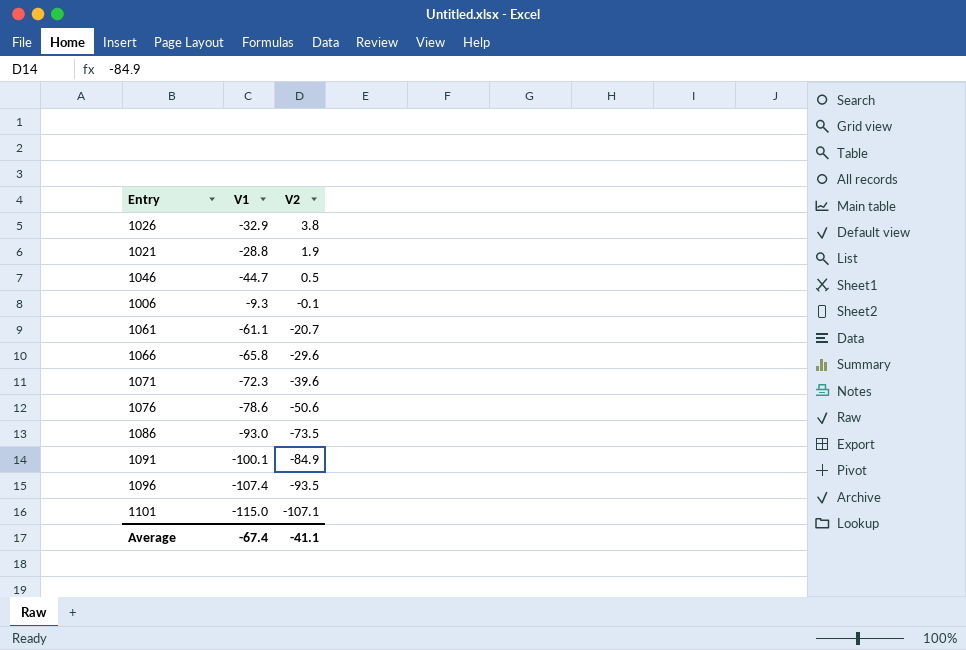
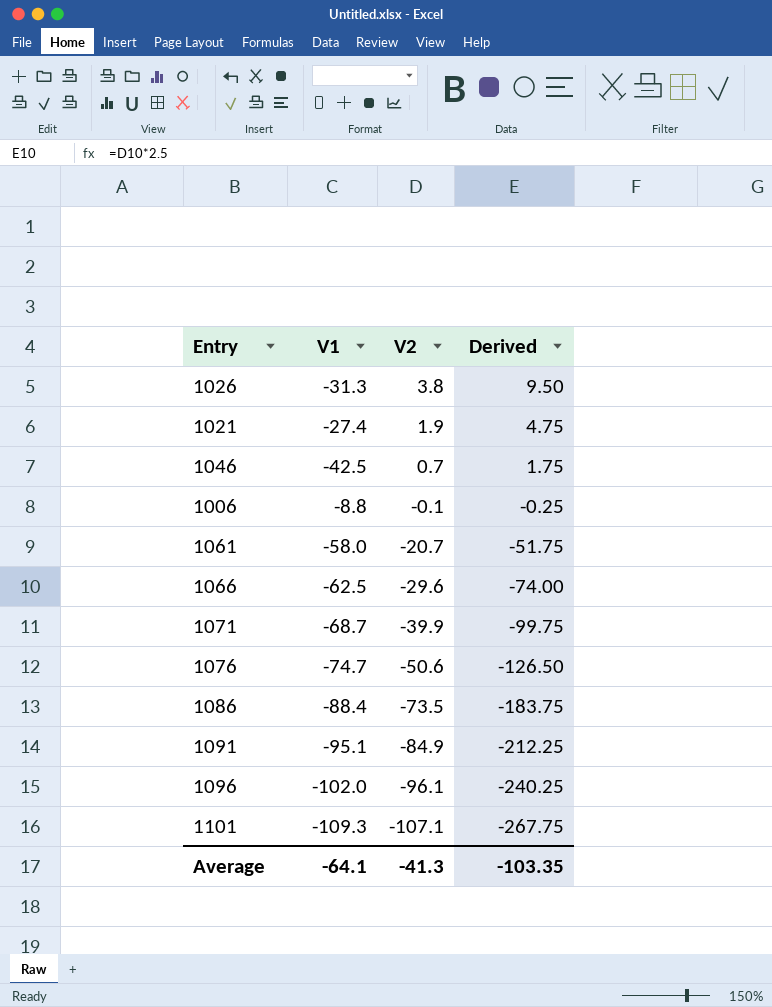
column Derived | formula: none -> [V2] * 2.5
1026 | V1: -32.9 -> -31.3
1021 | V1: -28.8 -> -27.4
1046 | V1: -44.7 -> -42.5
1046 | V2: 0.5 -> 0.7
1006 | V1: -9.3 -> -8.8
1061 | V1: -61.1 -> -58.0
1066 | V1: -65.8 -> -62.5
1071 | V1: -72.3 -> -68.7
1071 | V2: -39.6 -> -39.9
1076 | V1: -78.6 -> -74.7
1086 | V1: -93.0 -> -88.4
1091 | V1: -100.1 -> -95.1
1096 | V1: -107.4 -> -102.0
1096 | V2: -93.5 -> -96.1
1101 | V1: -115.0 -> -109.3
Average | V1: -67.4 -> -64.1
Average | V2: -41.1 -> -41.3

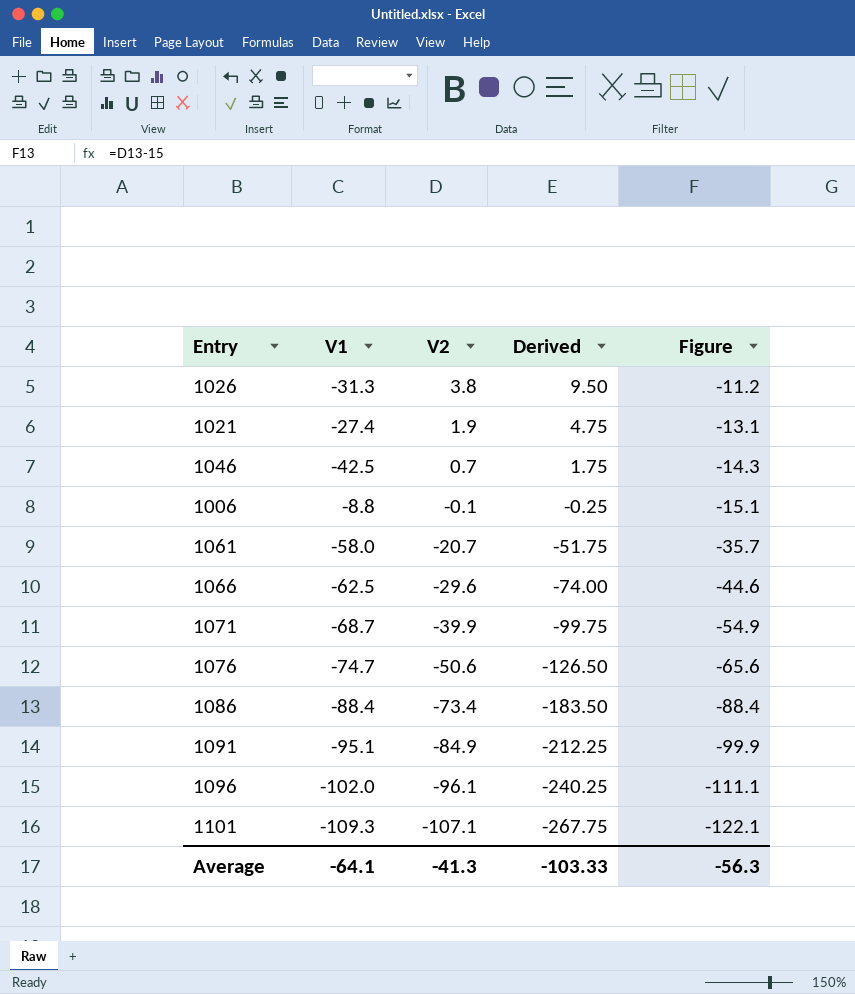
column Figure | formula: none -> [V2] - 15
1086 | V2: -73.5 -> -73.4
1086 | Derived: -183.75 -> -183.50
Average | Derived: -103.35 -> -103.33

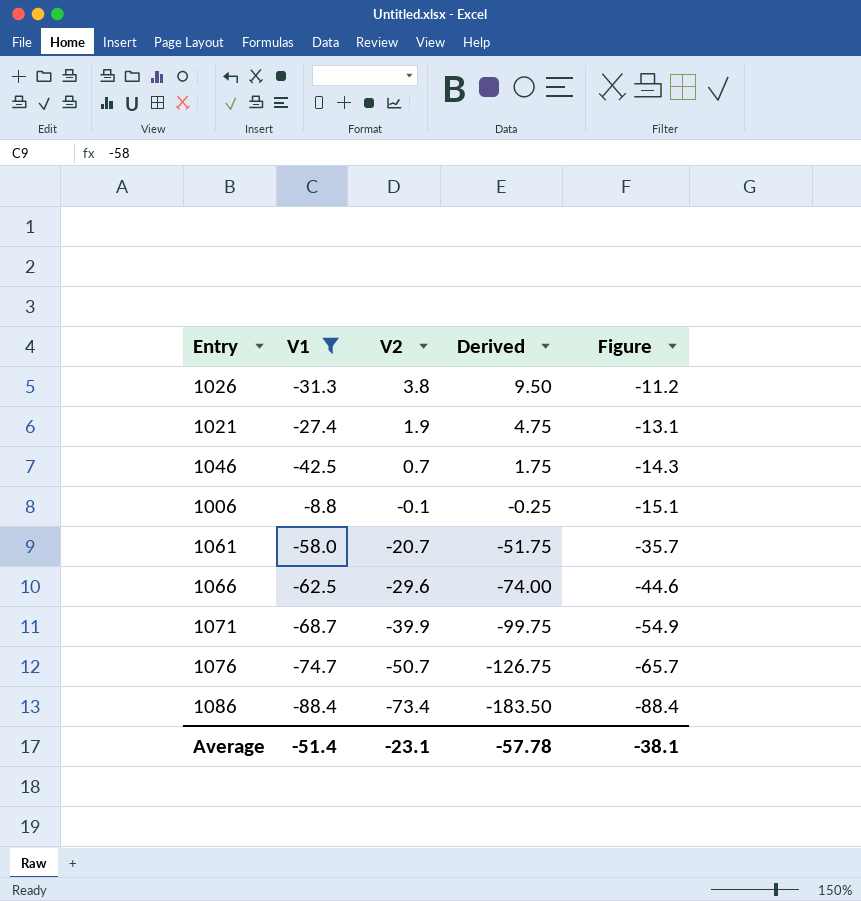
filter: none -> V1 >= -88.4
1076 | V2: -50.6 -> -50.7
1076 | Derived: -126.50 -> -126.75
1076 | Figure: -65.6 -> -65.7
Average | V1: -64.1 -> -51.4
Average | V2: -41.3 -> -23.1
Average | Derived: -103.33 -> -57.78
Average | Figure: -56.3 -> -38.1

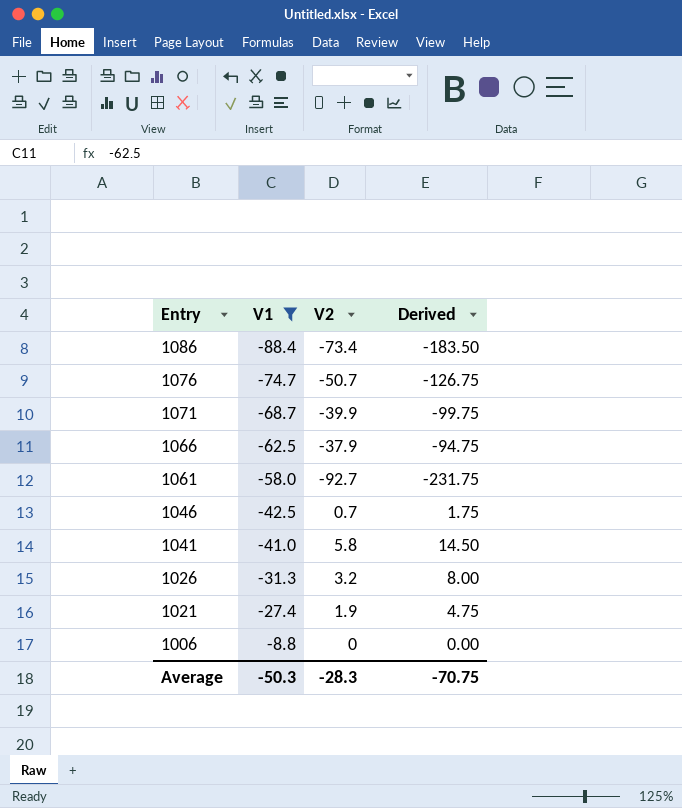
row order: V2 descending -> Entry descending
column Figure | formula: [V2] - 15 -> none
1066 | V2: -29.6 -> -37.9
1066 | Derived: -74.00 -> -94.75
1061 | V2: -20.7 -> -92.7
1061 | Derived: -51.75 -> -231.75
row 1041: none -> -41.0 | 5.8 | 14.50
1026 | V2: 3.8 -> 3.2
1026 | Derived: 9.50 -> 8.00
1006 | V2: -0.1 -> 0
1006 | Derived: -0.25 -> 0.00
Average | V1: -51.4 -> -50.3
Average | V2: -23.1 -> -28.3
Average | Derived: -57.78 -> -70.75

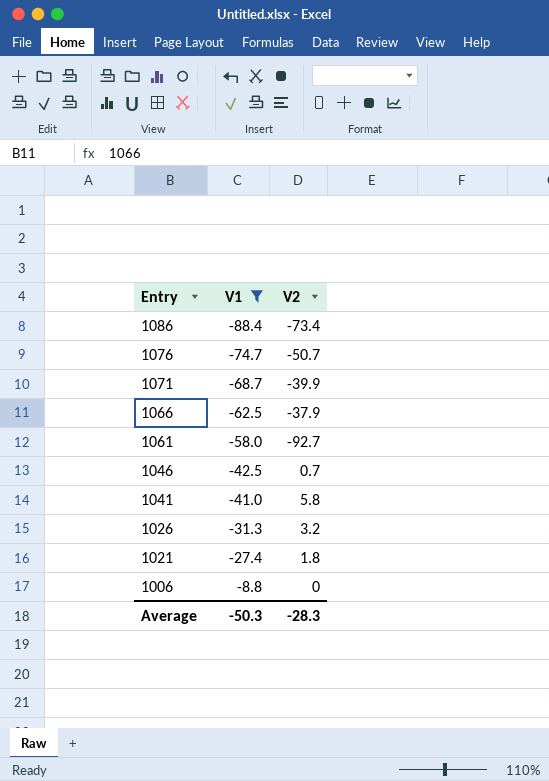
column Derived | formula: [V2] * 2.5 -> none
1021 | V2: 1.9 -> 1.8

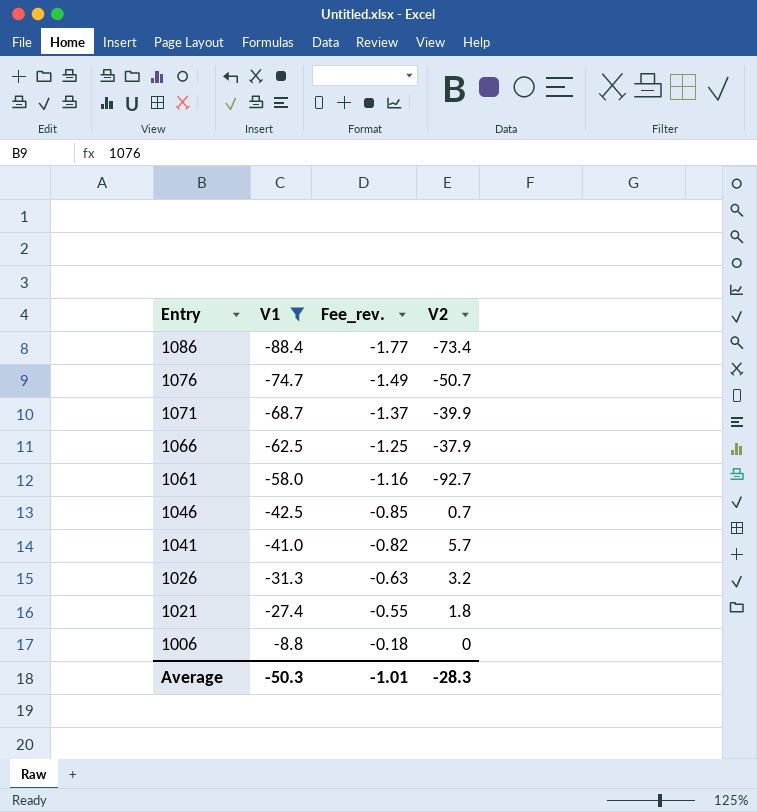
column Fee_rev. | formula: none -> [V1] * 0.02
1041 | V2: 5.8 -> 5.7

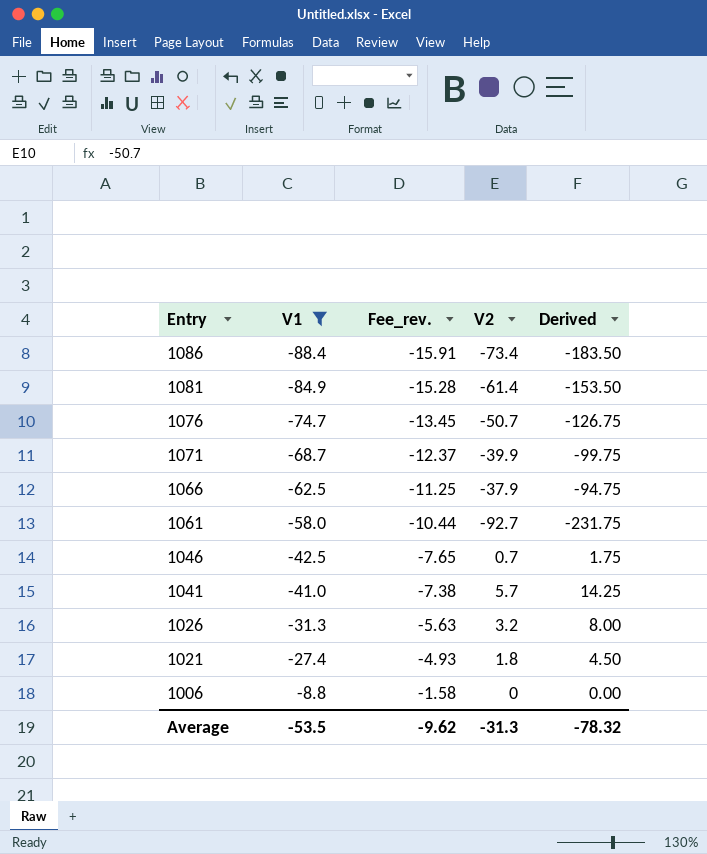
column Fee_rev. | formula: [V1] * 0.02 -> [V1] * 0.18
column Derived | formula: none -> [V2] * 2.5
row 1081: none -> -84.9 | -15.28 | -61.4 | -153.50
Average | V1: -50.3 -> -53.5
Average | Fee_rev.: -1.01 -> -9.62
Average | V2: -28.3 -> -31.3

